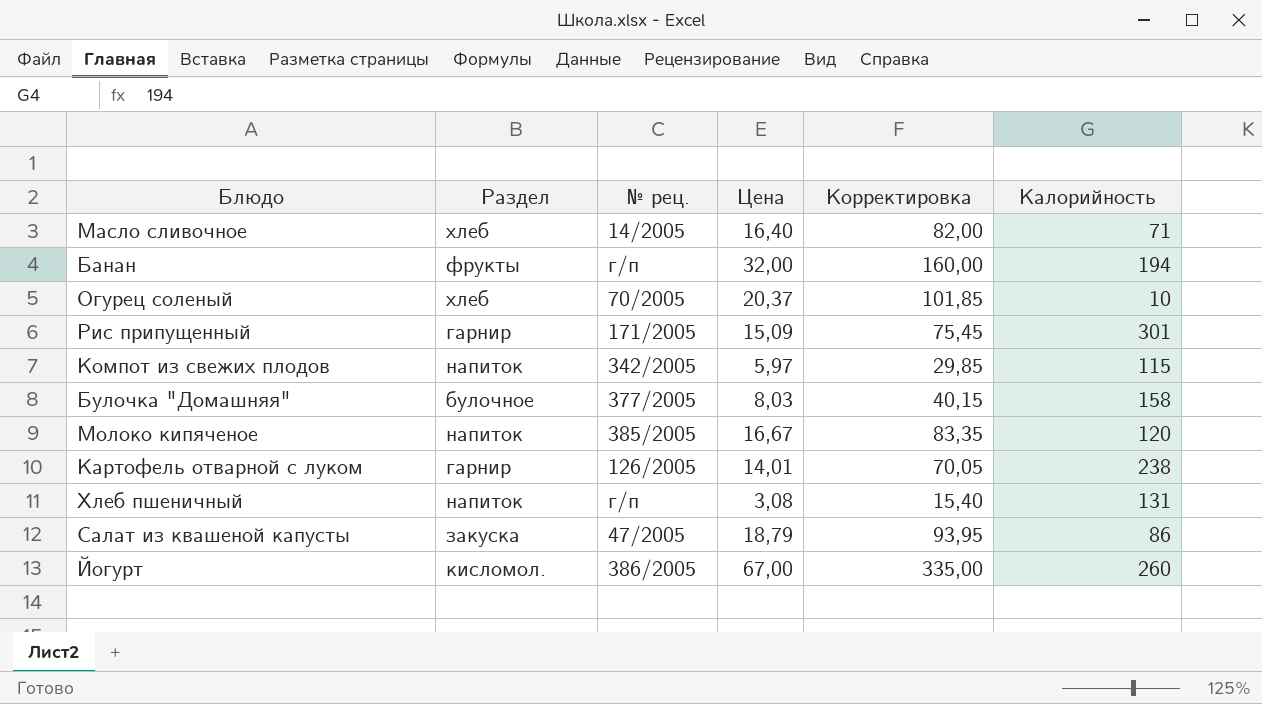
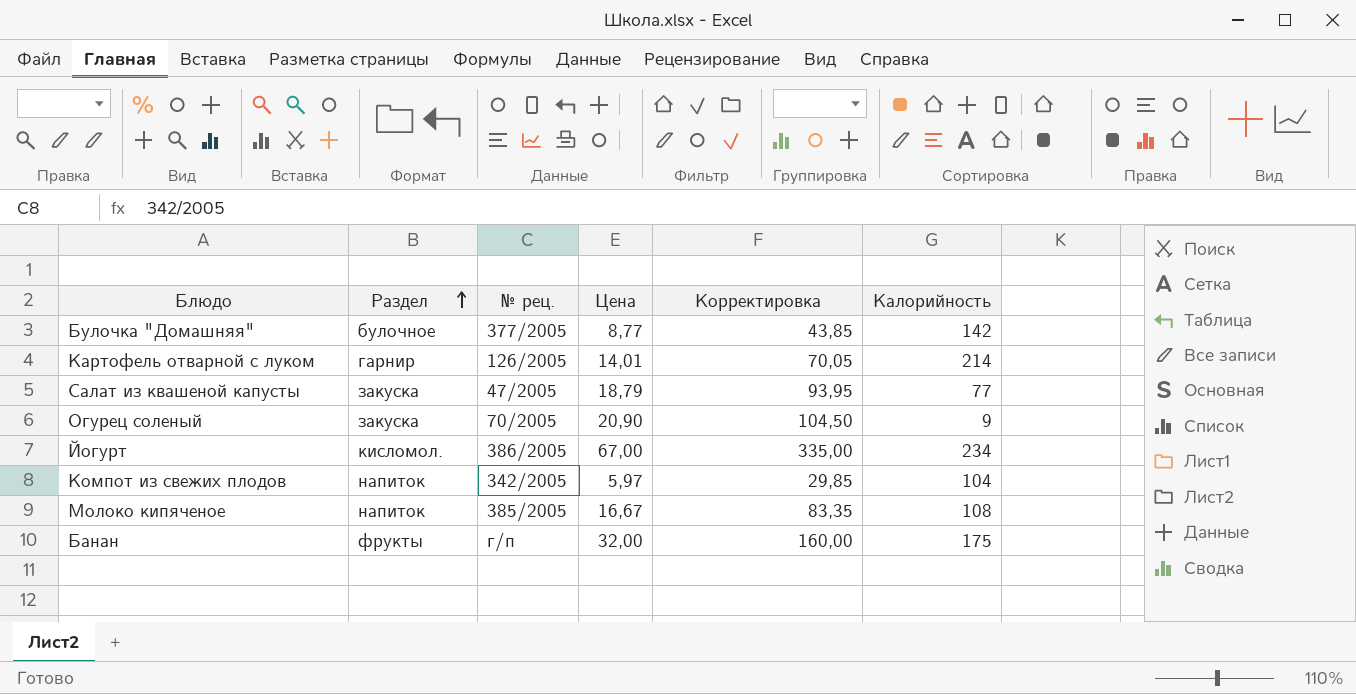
row order: none -> Раздел ascending
row Масло сливочное: хлеб | 14/2005 | 16,40 | 82,00 | 71 -> none
row Рис припущенный: гарнир | 171/2005 | 15,09 | 75,45 | 301 -> none
row Хлеб пшеничный: напиток | г/п | 3,08 | 15,40 | 131 -> none
Булочка "Домашняя" | Цена: 8,03 -> 8,77
Булочка "Домашняя" | Корректировка: 40,15 -> 43,85
Булочка "Домашняя" | Калорийность: 158 -> 142
Картофель отварной с луком | Калорийность: 238 -> 214
Салат из квашеной капусты | Калорийность: 86 -> 77
Огурец соленый | Раздел: хлеб -> закуска
Огурец соленый | Цена: 20,37 -> 20,90
Огурец соленый | Корректировка: 101,85 -> 104,50
Огурец соленый | Калорийность: 10 -> 9
Йогурт | Калорийность: 260 -> 234
Компот из свежих плодов | Калорийность: 115 -> 104
Молоко кипяченое | Калорийность: 120 -> 108
Банан | Калорийность: 194 -> 175

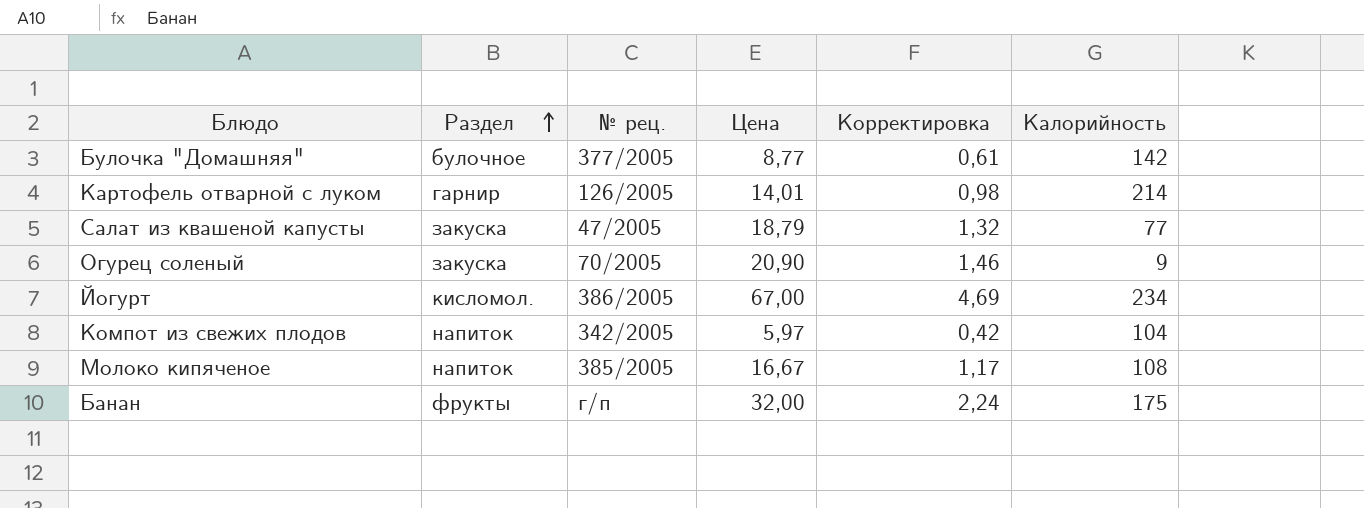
column Корректировка | formula: [Цена] * 5 -> [Цена] * 0,07

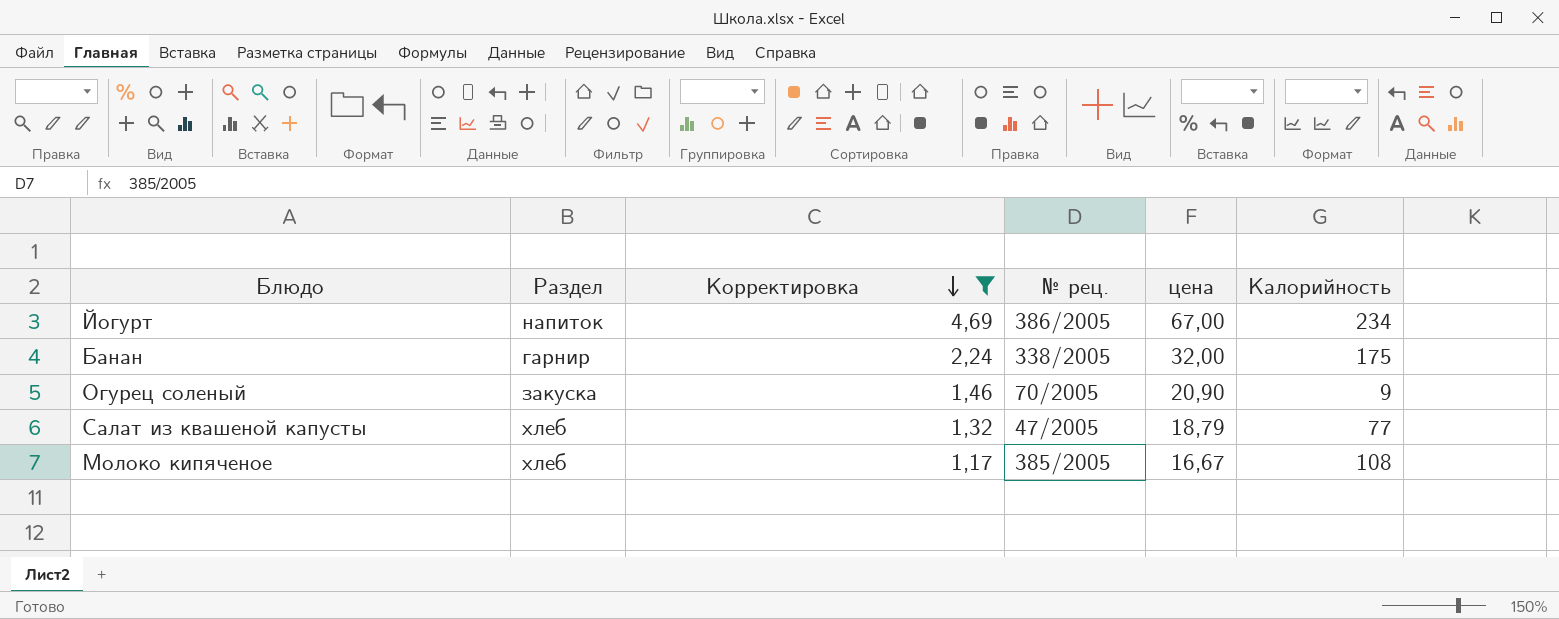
filter: none -> Корректировка >= 1,17
row order: Раздел ascending -> Корректировка descending
column Корректировка | position: 5 -> 3
column name: Цена -> цена
Йогурт | Раздел: кисломол. -> напиток
Банан | Раздел: фрукты -> гарнир
Банан | № рец.: г/п -> 338/2005
Салат из квашеной капусты | Раздел: закуска -> хлеб
Молоко кипяченое | Раздел: напиток -> хлеб

